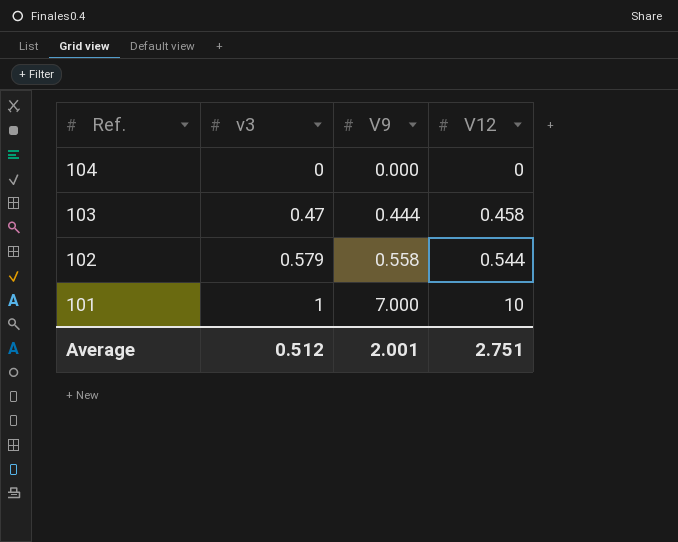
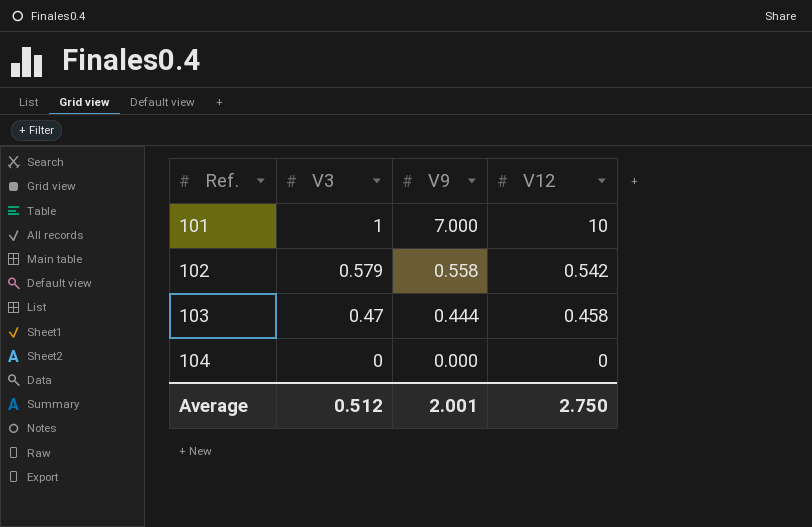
row order: Ref. descending -> Ref. ascending
column name: v3 -> V3
102 | V12: 0.544 -> 0.542
Average | V12: 2.751 -> 2.750

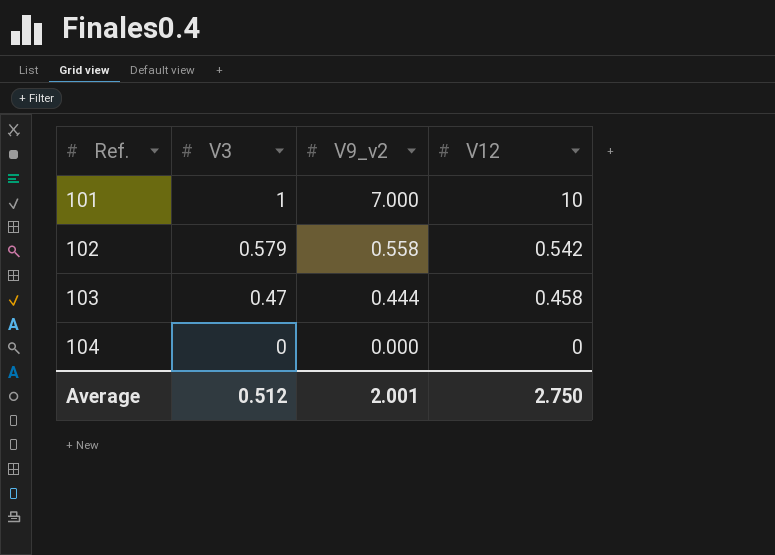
column name: V9 -> V9_v2

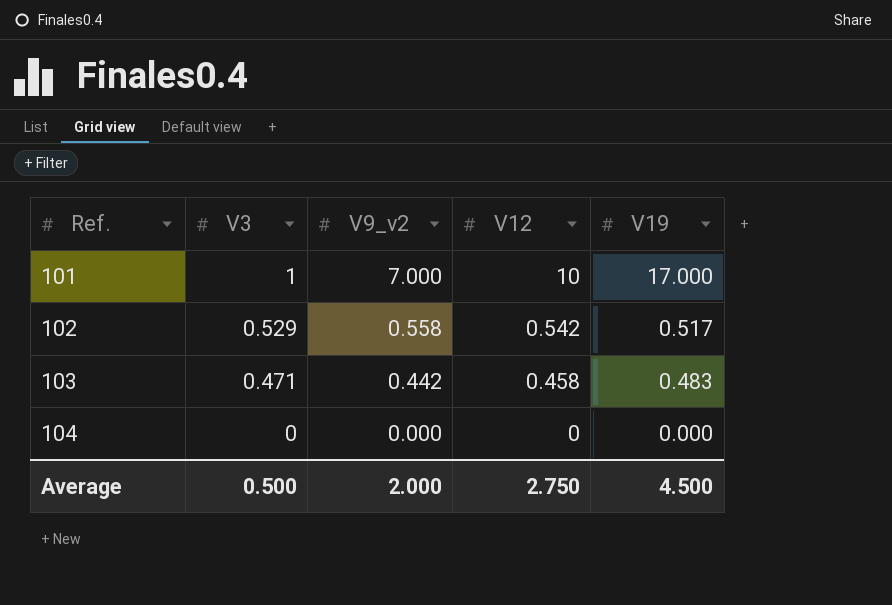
column V19 | position: none -> 5
102 | V3: 0.579 -> 0.529
103 | V3: 0.47 -> 0.471
103 | V9_v2: 0.444 -> 0.442
Average | V3: 0.512 -> 0.500
Average | V9_v2: 2.001 -> 2.000

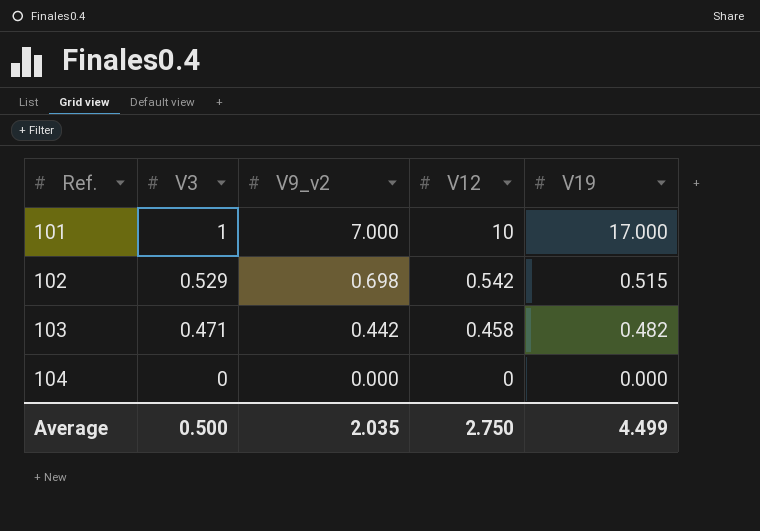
102 | V9_v2: 0.558 -> 0.698
102 | V19: 0.517 -> 0.515
103 | V19: 0.483 -> 0.482
Average | V9_v2: 2.000 -> 2.035
Average | V19: 4.500 -> 4.499

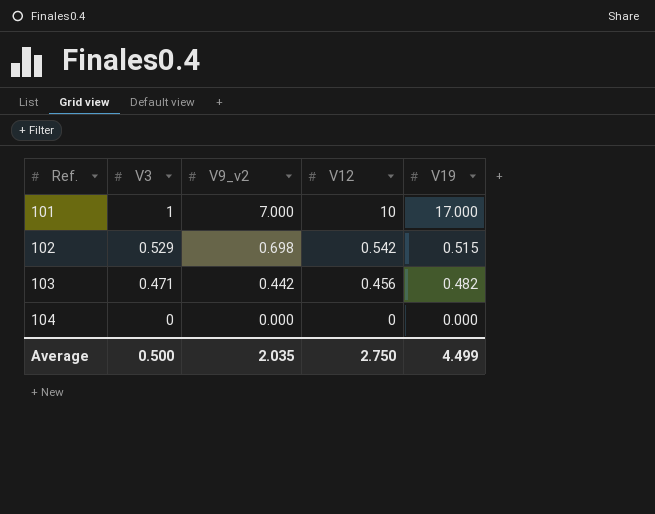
103 | V12: 0.458 -> 0.456

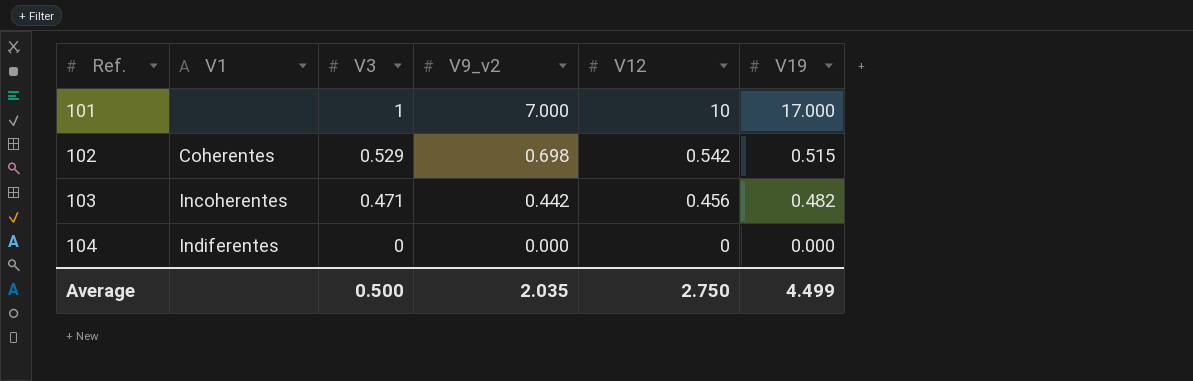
column V1 | position: none -> 2

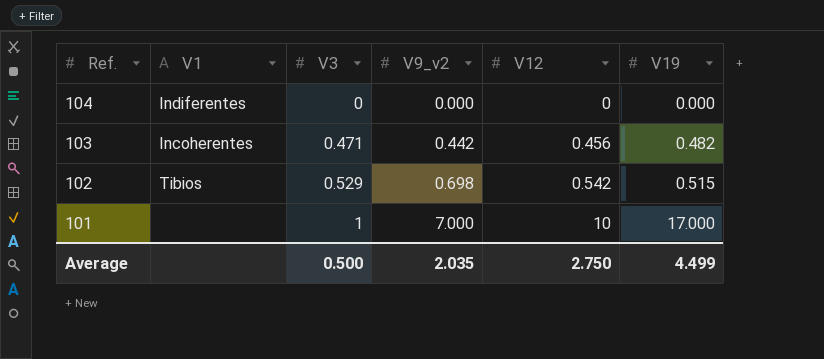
row order: Ref. ascending -> Ref. descending
102 | V1: Coherentes -> Tibios

